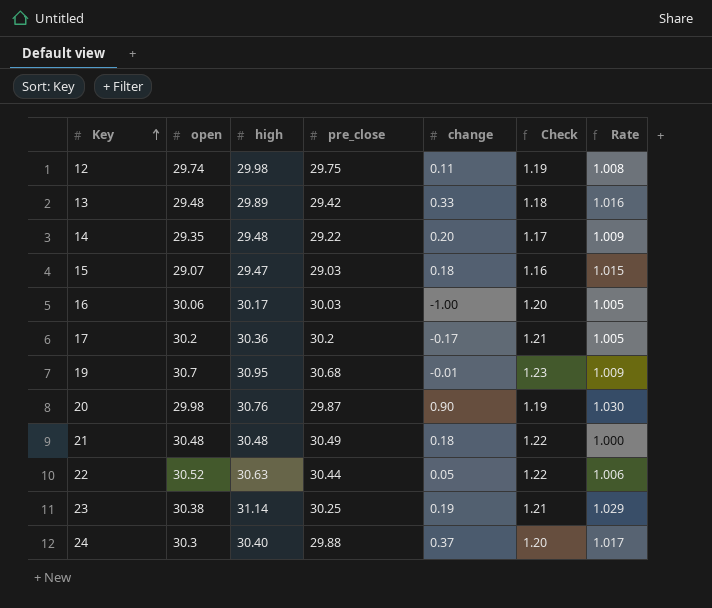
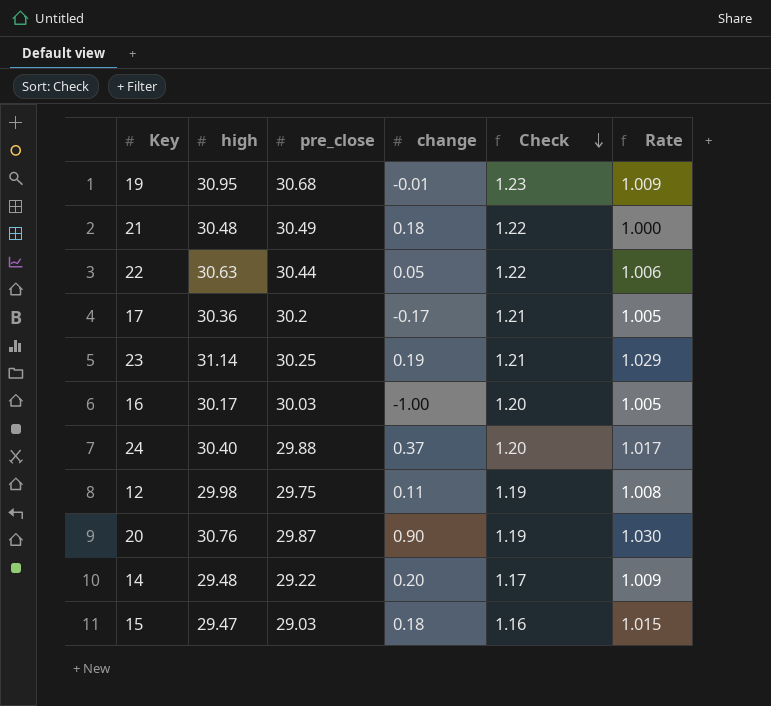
row order: Key ascending -> Check descending
column open | position: 2 -> none
row 13: 29.48 | 29.89 | 29.42 | 0.33 | 1.18 | 1.016 -> none

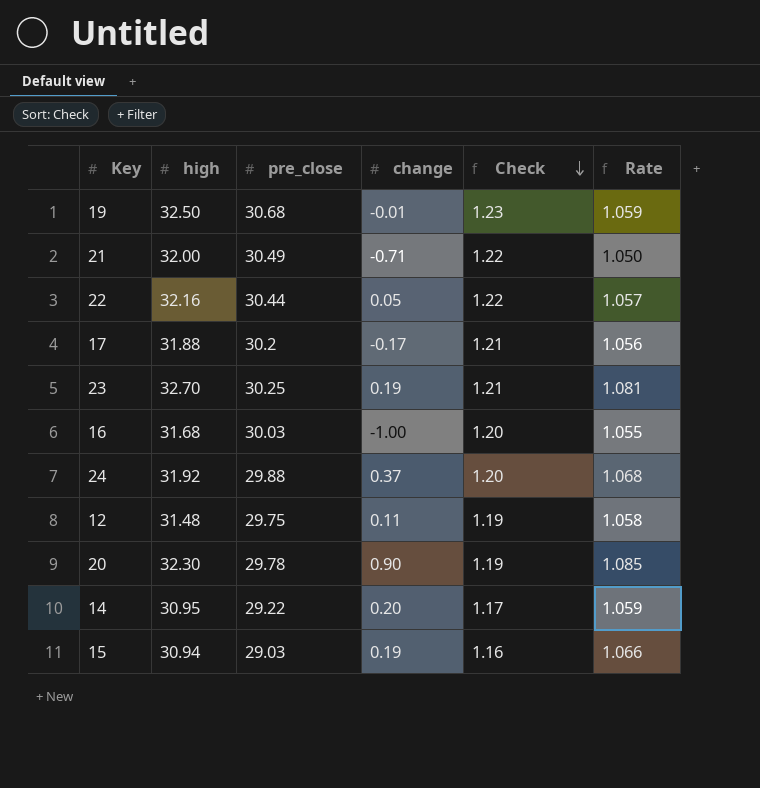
19 | high: 30.95 -> 32.50
19 | Rate: 1.009 -> 1.059
21 | high: 30.48 -> 32.00
21 | change: 0.18 -> -0.71
21 | Rate: 1.000 -> 1.050
22 | high: 30.63 -> 32.16
22 | Rate: 1.006 -> 1.057
17 | high: 30.36 -> 31.88
17 | Rate: 1.005 -> 1.056
23 | high: 31.14 -> 32.70
23 | Rate: 1.029 -> 1.081
16 | high: 30.17 -> 31.68
16 | Rate: 1.005 -> 1.055
24 | high: 30.40 -> 31.92
24 | Rate: 1.017 -> 1.068
12 | high: 29.98 -> 31.48
12 | Rate: 1.008 -> 1.058
20 | high: 30.76 -> 32.30
20 | pre_close: 29.87 -> 29.78
20 | Rate: 1.030 -> 1.085
14 | high: 29.48 -> 30.95
14 | Rate: 1.009 -> 1.059
15 | high: 29.47 -> 30.94
15 | change: 0.18 -> 0.19
15 | Rate: 1.015 -> 1.066

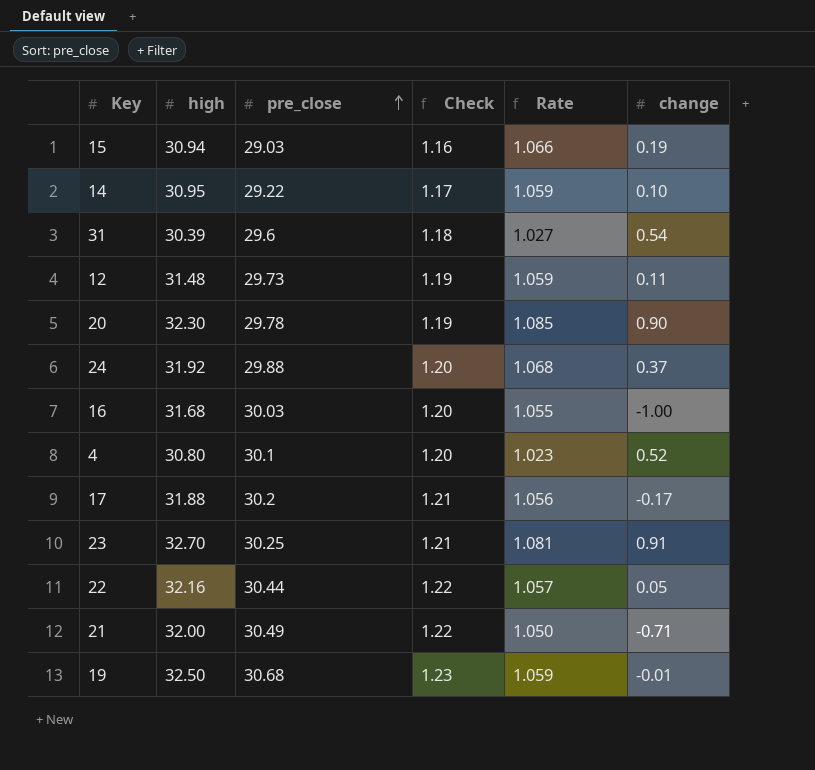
row order: Check descending -> pre_close ascending
column change | position: 4 -> 6
14 | change: 0.20 -> 0.10
row 31: none -> 30.39 | 29.6 | 1.18 | 1.027 | 0.54
12 | pre_close: 29.75 -> 29.73
12 | Rate: 1.058 -> 1.059
row 4: none -> 30.80 | 30.1 | 1.20 | 1.023 | 0.52
23 | change: 0.19 -> 0.91

